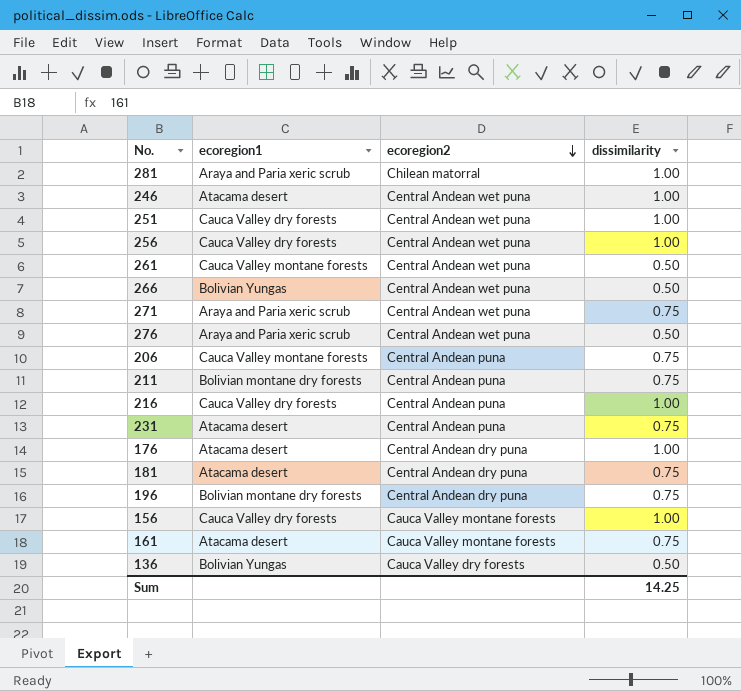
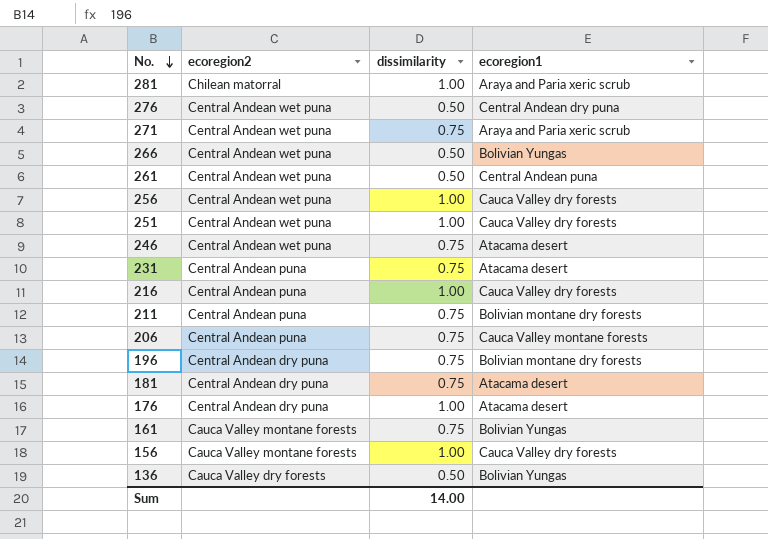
row order: ecoregion2 descending -> No. descending
column ecoregion1 | position: 2 -> 4
276 | ecoregion1: Araya and Paria xeric scrub -> Central Andean dry puna
261 | ecoregion1: Cauca Valley montane forests -> Central Andean puna
246 | dissimilarity: 1.00 -> 0.75
161 | ecoregion1: Atacama desert -> Bolivian Yungas
Sum | dissimilarity: 14.25 -> 14.00

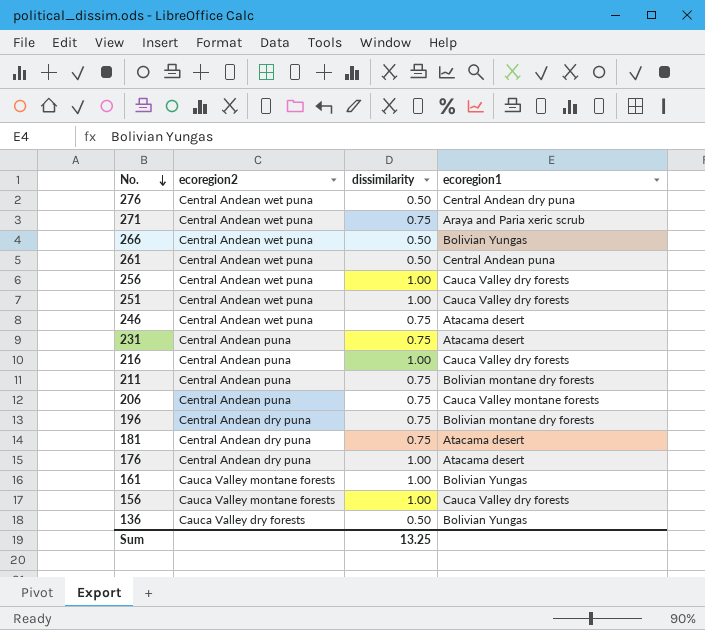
row 281: Chilean matorral | 1.00 | Araya and Paria xeric scrub -> none
161 | dissimilarity: 0.75 -> 1.00
Sum | dissimilarity: 14.00 -> 13.25

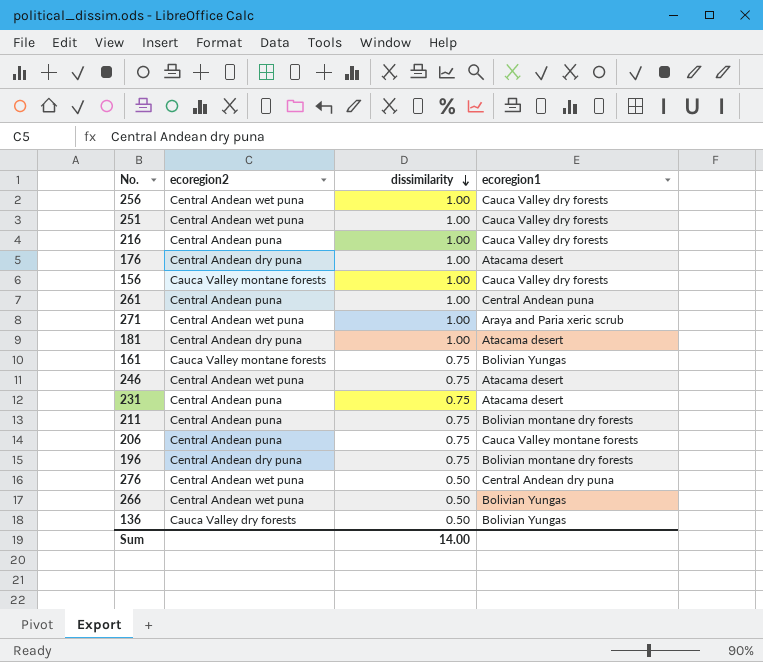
row order: No. descending -> dissimilarity descending
261 | ecoregion2: Central Andean wet puna -> Central Andean puna
261 | dissimilarity: 0.50 -> 1.00
271 | dissimilarity: 0.75 -> 1.00
181 | dissimilarity: 0.75 -> 1.00
161 | dissimilarity: 1.00 -> 0.75
Sum | dissimilarity: 13.25 -> 14.00

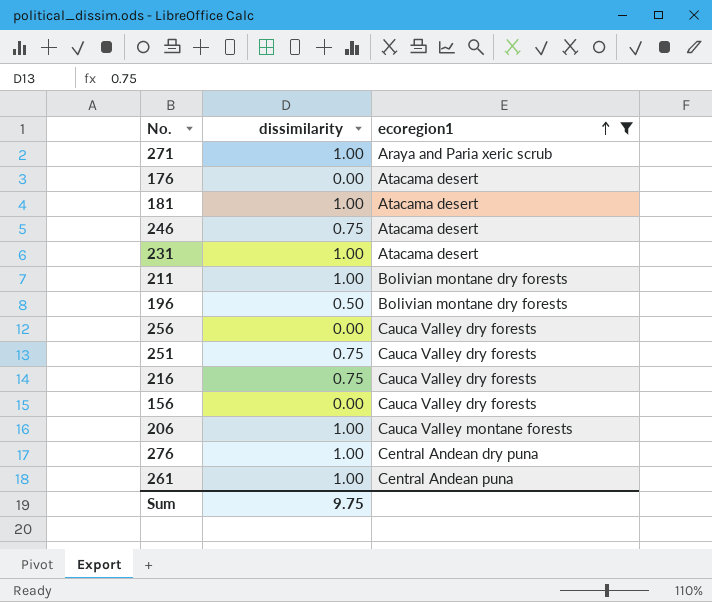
filter: none -> ecoregion1 != Bolivian Yungas
row order: dissimilarity descending -> ecoregion1 ascending
column ecoregion2 | position: 2 -> none
176 | dissimilarity: 1.00 -> 0.00
231 | dissimilarity: 0.75 -> 1.00
211 | dissimilarity: 0.75 -> 1.00
196 | dissimilarity: 0.75 -> 0.50
256 | dissimilarity: 1.00 -> 0.00
251 | dissimilarity: 1.00 -> 0.75
216 | dissimilarity: 1.00 -> 0.75
156 | dissimilarity: 1.00 -> 0.00
206 | dissimilarity: 0.75 -> 1.00
276 | dissimilarity: 0.50 -> 1.00
Sum | dissimilarity: 14.00 -> 9.75

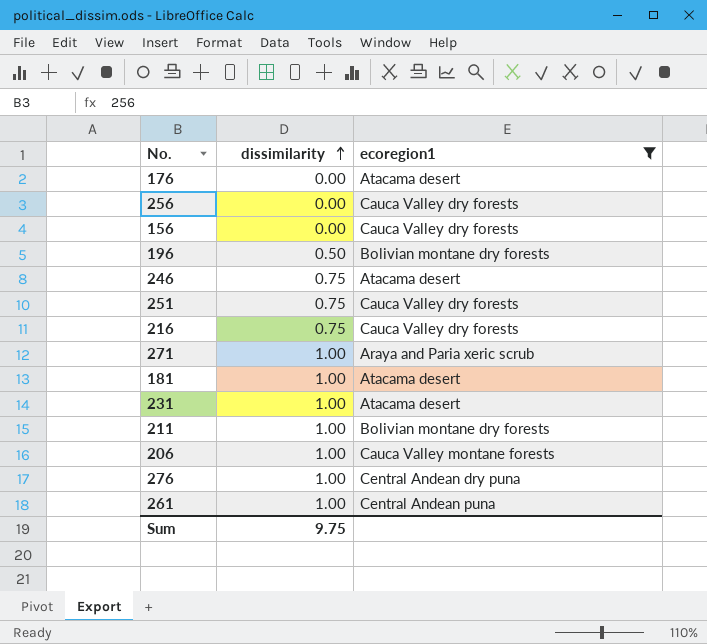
row order: ecoregion1 ascending -> dissimilarity ascending

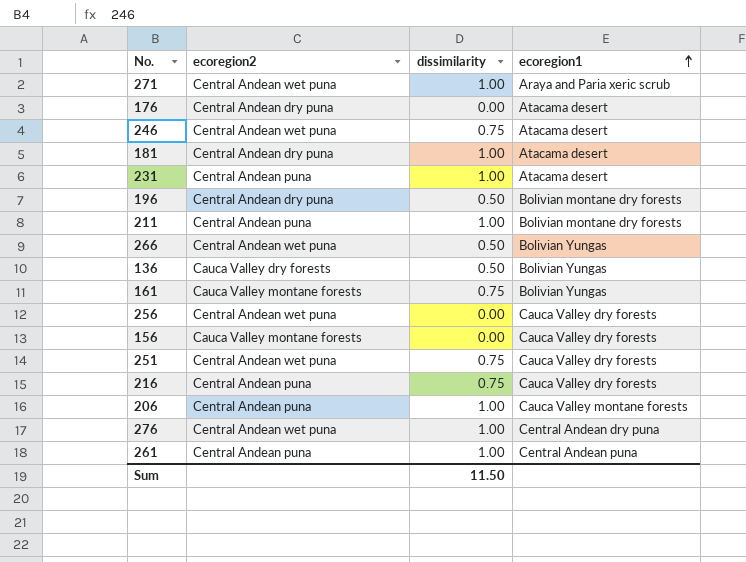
filter: ecoregion1 != Bolivian Yungas -> none
row order: dissimilarity ascending -> ecoregion1 ascending
column ecoregion2 | position: none -> 2
Sum | dissimilarity: 9.75 -> 11.50

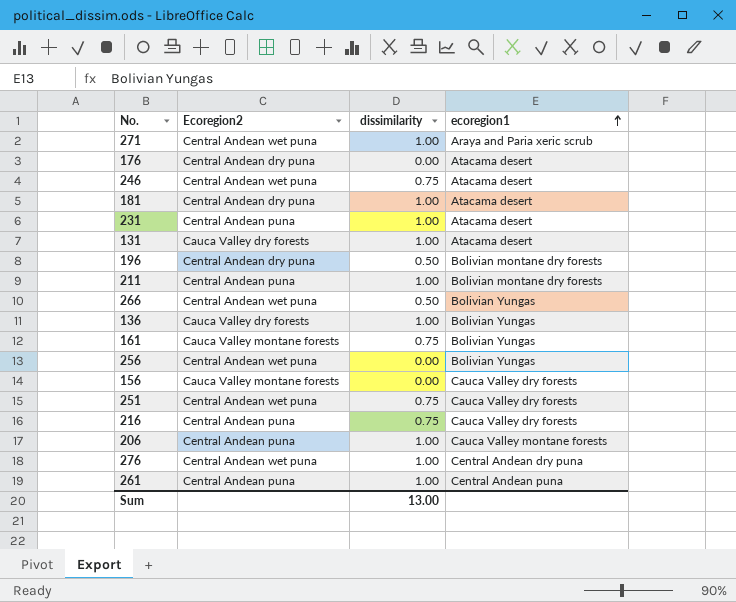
column name: ecoregion2 -> Ecoregion2
row 131: none -> Cauca Valley dry forests | 1.00 | Atacama desert
136 | dissimilarity: 0.50 -> 1.00
256 | ecoregion1: Cauca Valley dry forests -> Bolivian Yungas
Sum | dissimilarity: 11.50 -> 13.00

